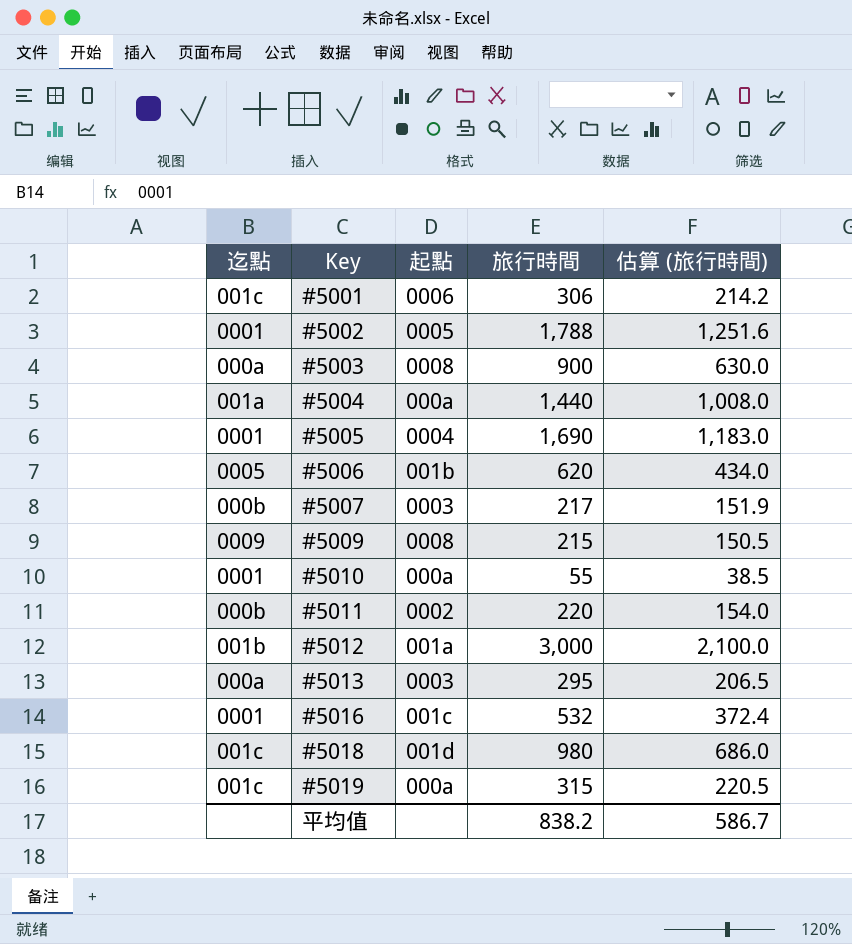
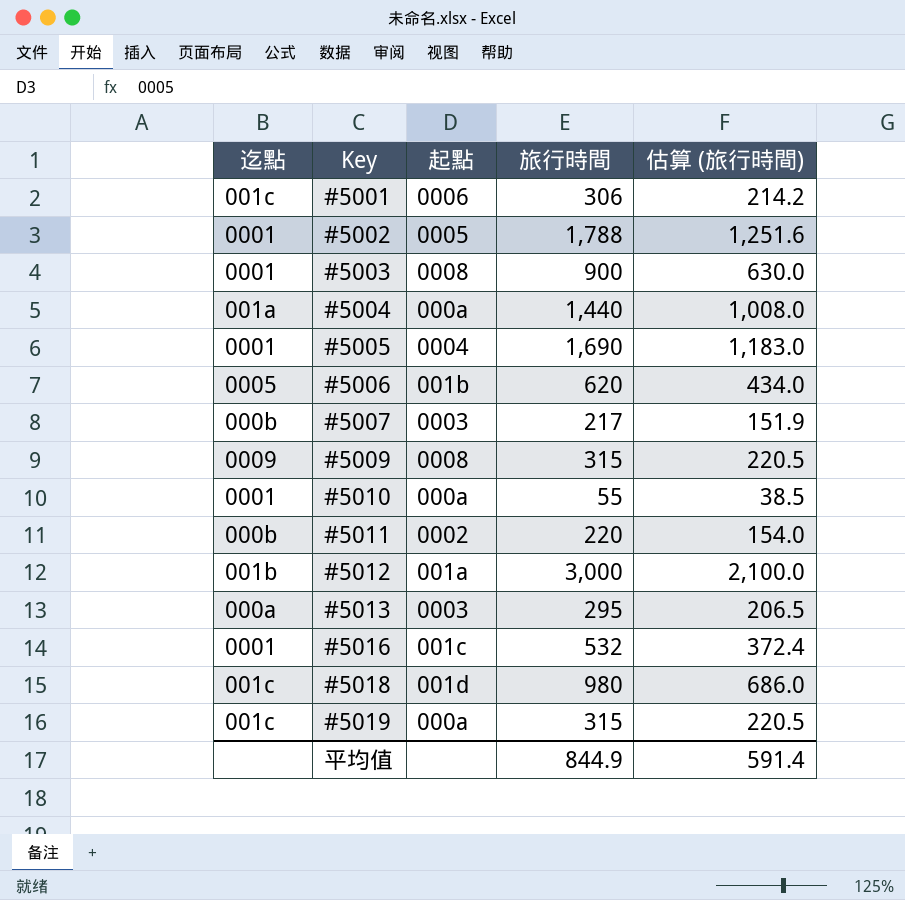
#5003 | 迄點: 000a -> 0001
#5009 | 旅行時間: 215 -> 315
#5009 | 估算 (旅行時間): 150.5 -> 220.5
平均值 | 旅行時間: 838.2 -> 844.9
平均值 | 估算 (旅行時間): 586.7 -> 591.4

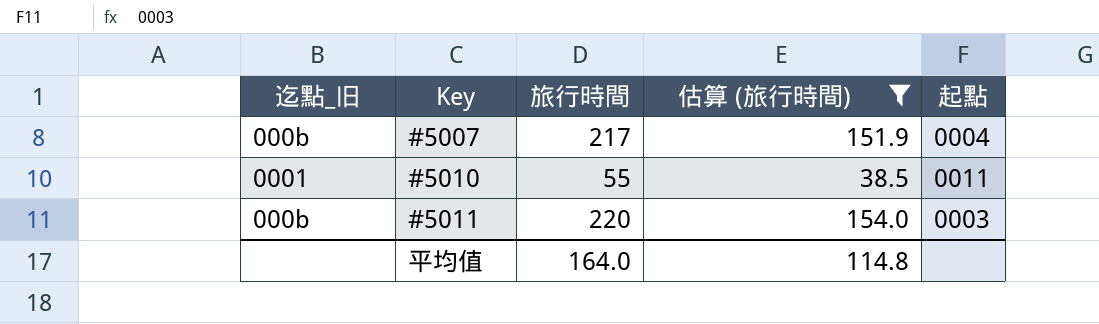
filter: none -> 估算 (旅行時間) <= 154.0
column name: 迄點 -> 迄點_旧
column 起點 | position: 3 -> 5
#5007 | 起點: 0003 -> 0004
#5010 | 起點: 000a -> 0011
#5011 | 起點: 0002 -> 0003
平均值 | 旅行時間: 844.9 -> 164.0
平均值 | 估算 (旅行時間): 591.4 -> 114.8

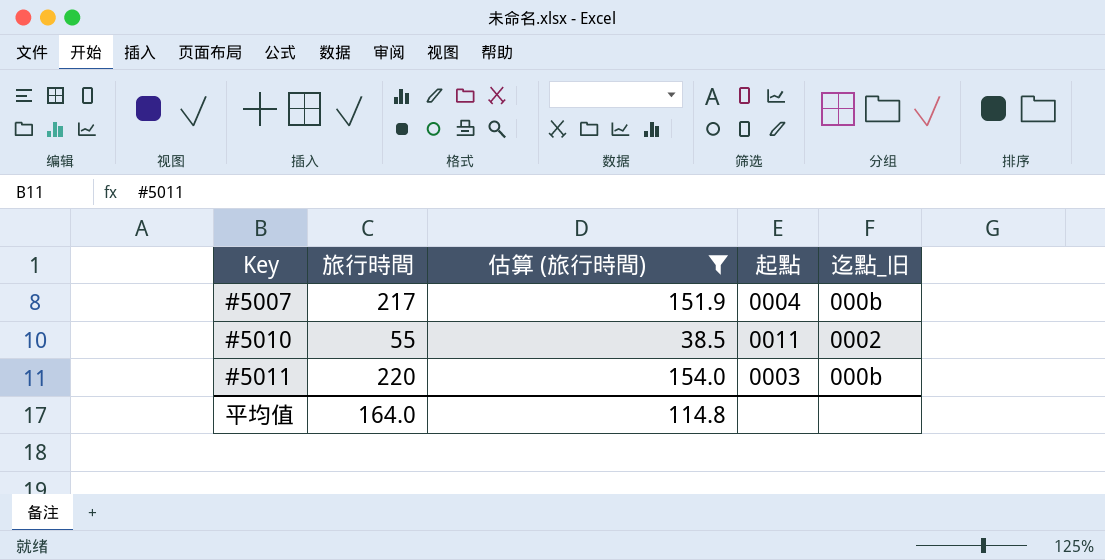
column 迄點_旧 | position: 1 -> 5
#5010 | 迄點_旧: 0001 -> 0002

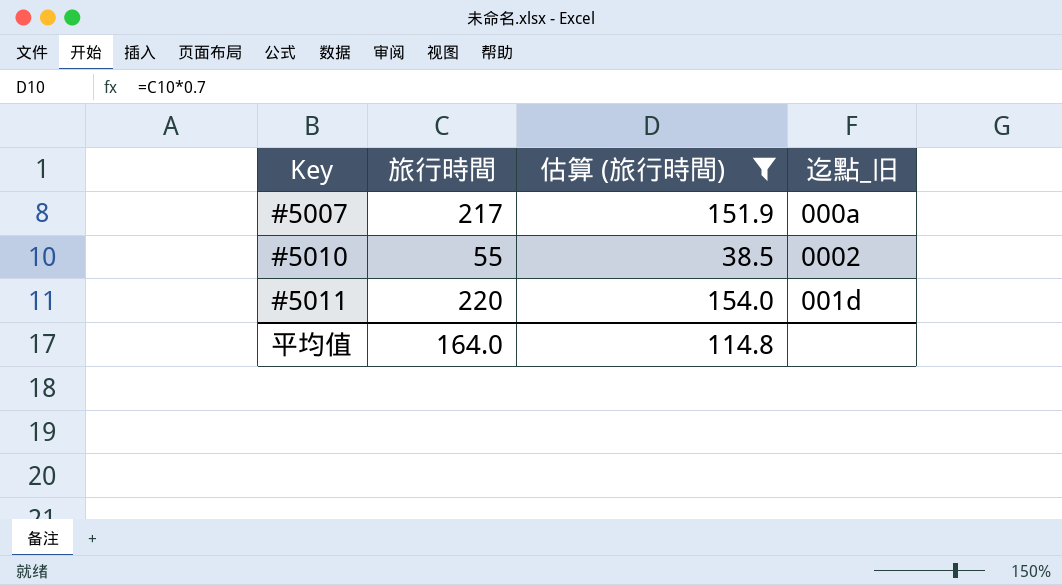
column 起點 | position: 4 -> none
#5007 | 迄點_旧: 000b -> 000a
#5011 | 迄點_旧: 000b -> 001d

